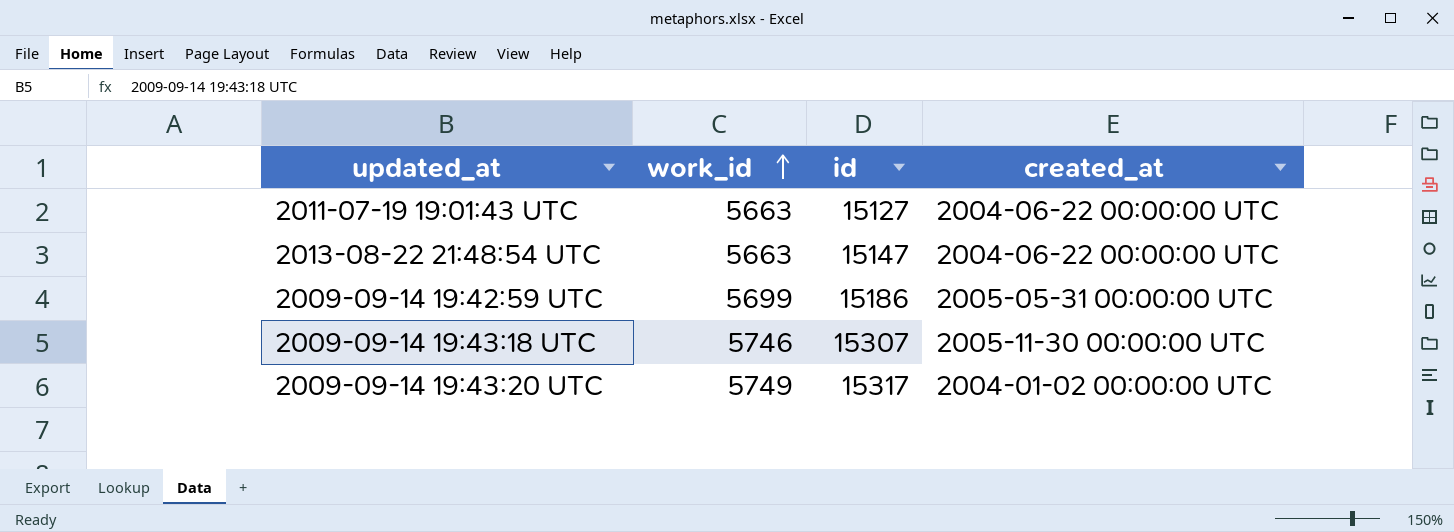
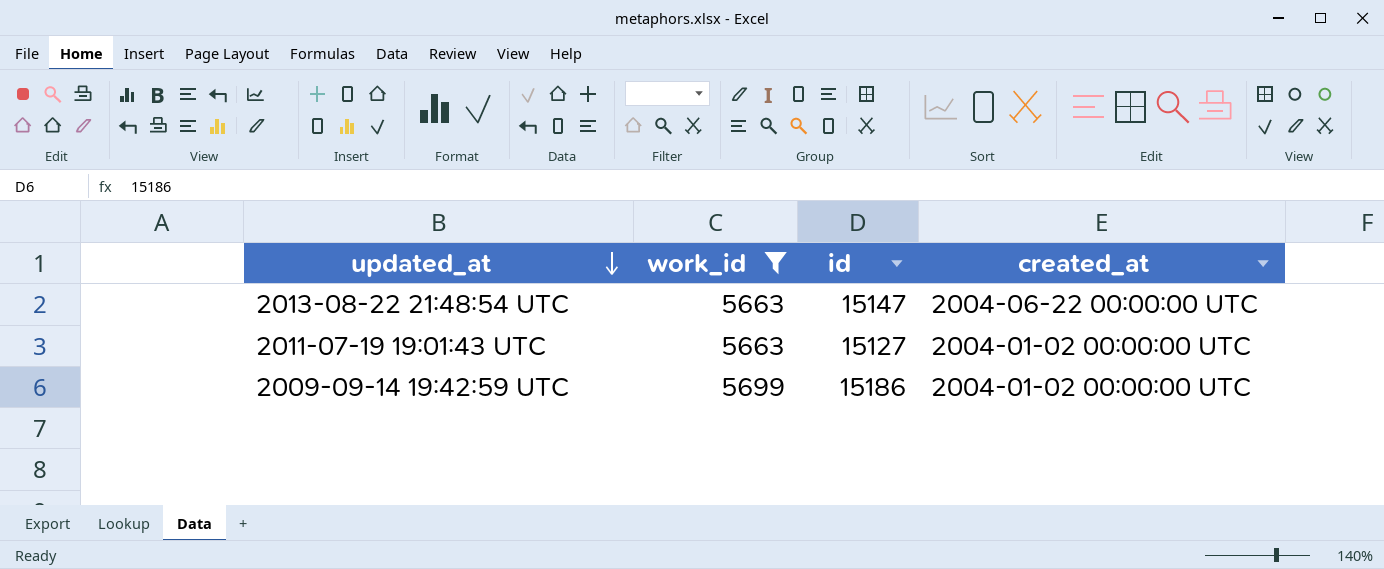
filter: none -> work_id <= 5699
row order: work_id ascending -> updated_at descending
2011-07-19 19:01:43 UTC | created_at: 2004-06-22 00:00:00 UTC -> 2004-01-02 00:00:00 UTC
2009-09-14 19:42:59 UTC | created_at: 2005-05-31 00:00:00 UTC -> 2004-01-02 00:00:00 UTC

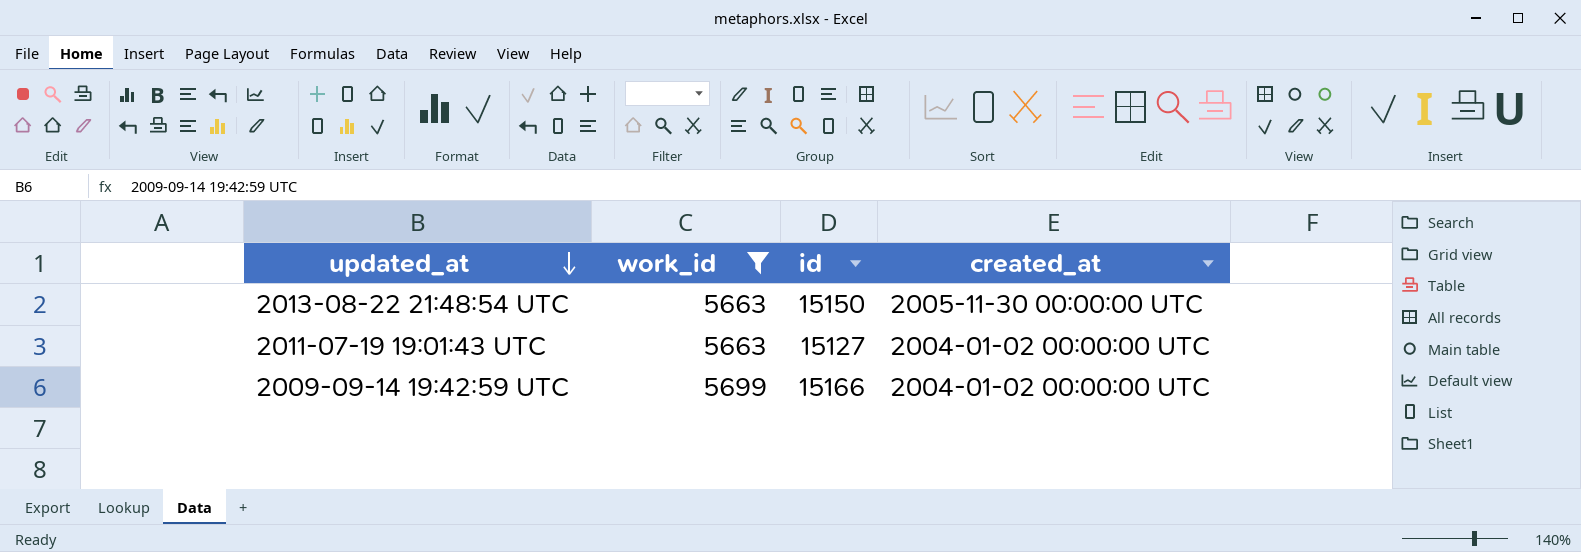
2013-08-22 21:48:54 UTC | id: 15147 -> 15150
2013-08-22 21:48:54 UTC | created_at: 2004-06-22 00:00:00 UTC -> 2005-11-30 00:00:00 UTC
2009-09-14 19:42:59 UTC | id: 15186 -> 15166

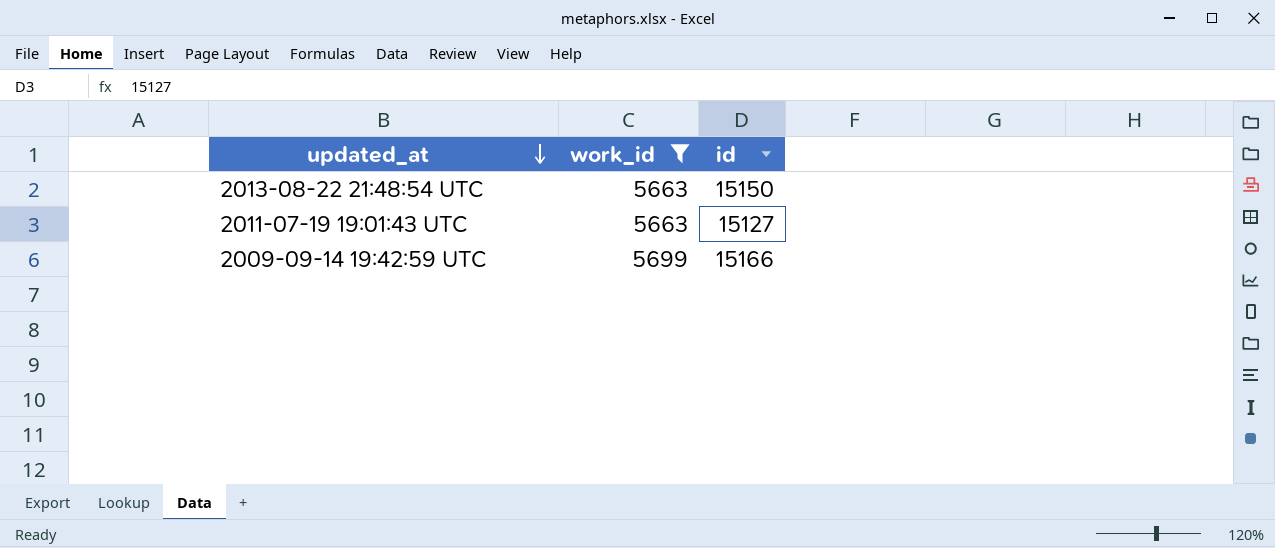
column created_at | position: 4 -> none

